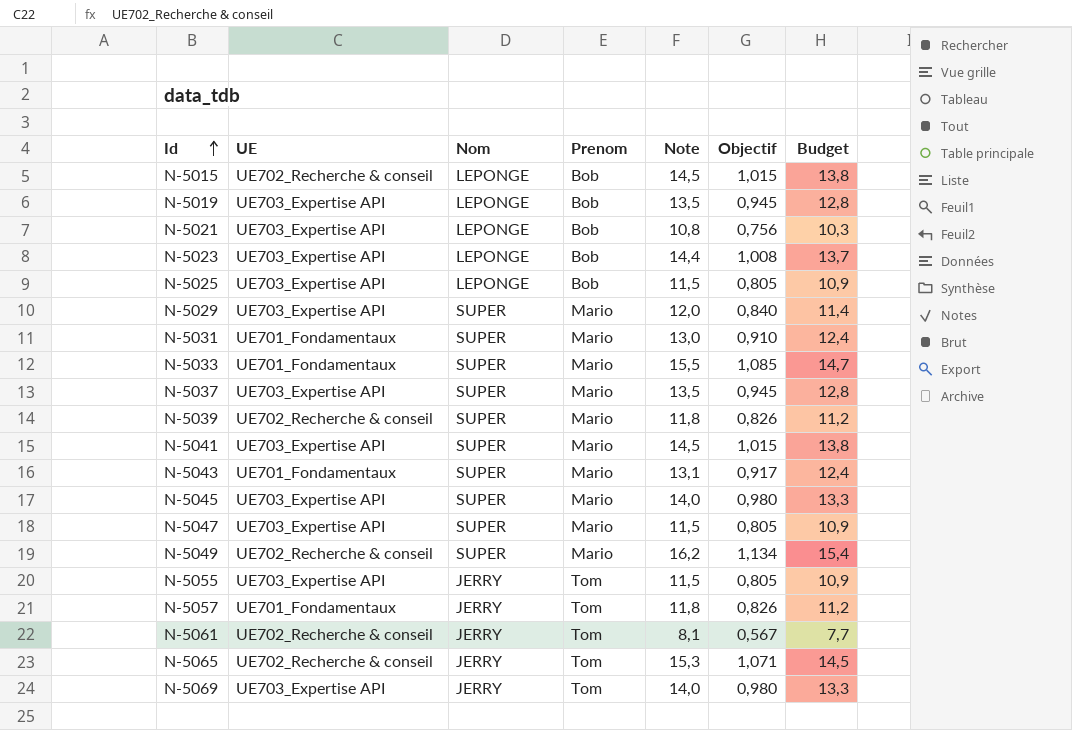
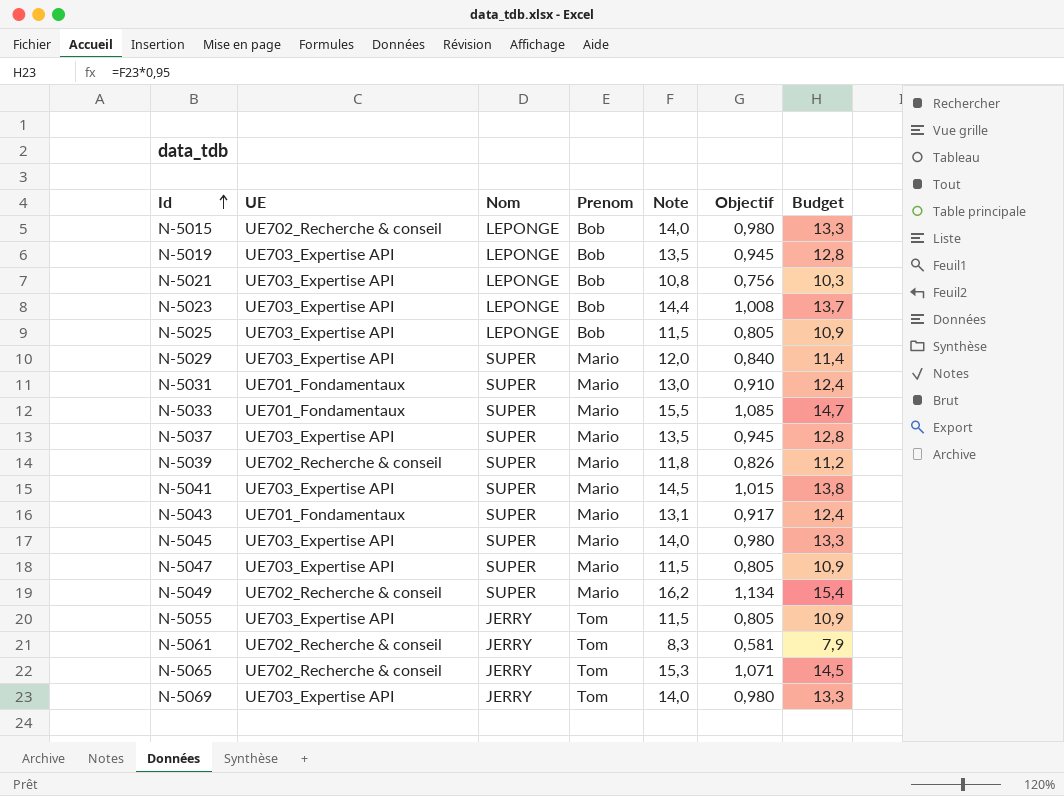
row N-5057: UE701_Fondamentaux | JERRY | Tom | 11,8 | 0,826 | 11,2 -> none
N-5015 | Note: 14,5 -> 14,0
N-5015 | Objectif: 1,015 -> 0,980
N-5015 | Budget: 13,8 -> 13,3
N-5061 | Note: 8,1 -> 8,3
N-5061 | Objectif: 0,567 -> 0,581
N-5061 | Budget: 7,7 -> 7,9

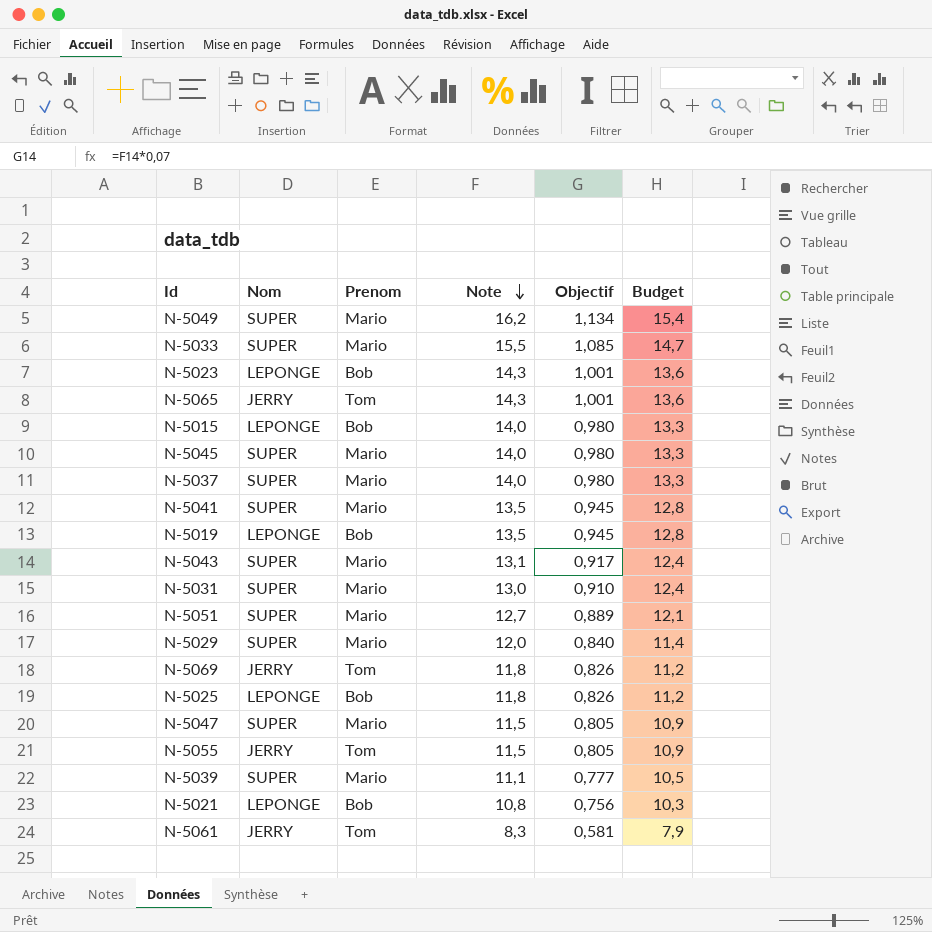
row order: Id ascending -> Note descending
column UE | position: 2 -> none
N-5023 | Note: 14,4 -> 14,3
N-5023 | Objectif: 1,008 -> 1,001
N-5023 | Budget: 13,7 -> 13,6
N-5065 | Note: 15,3 -> 14,3
N-5065 | Objectif: 1,071 -> 1,001
N-5065 | Budget: 14,5 -> 13,6
N-5037 | Note: 13,5 -> 14,0
N-5037 | Objectif: 0,945 -> 0,980
N-5037 | Budget: 12,8 -> 13,3
N-5041 | Note: 14,5 -> 13,5
N-5041 | Objectif: 1,015 -> 0,945
N-5041 | Budget: 13,8 -> 12,8
row N-5051: none -> SUPER | Mario | 12,7 | 0,889 | 12,1
N-5069 | Note: 14,0 -> 11,8
N-5069 | Objectif: 0,980 -> 0,826
N-5069 | Budget: 13,3 -> 11,2
N-5025 | Note: 11,5 -> 11,8
N-5025 | Objectif: 0,805 -> 0,826
N-5025 | Budget: 10,9 -> 11,2
N-5039 | Note: 11,8 -> 11,1
N-5039 | Objectif: 0,826 -> 0,777
N-5039 | Budget: 11,2 -> 10,5

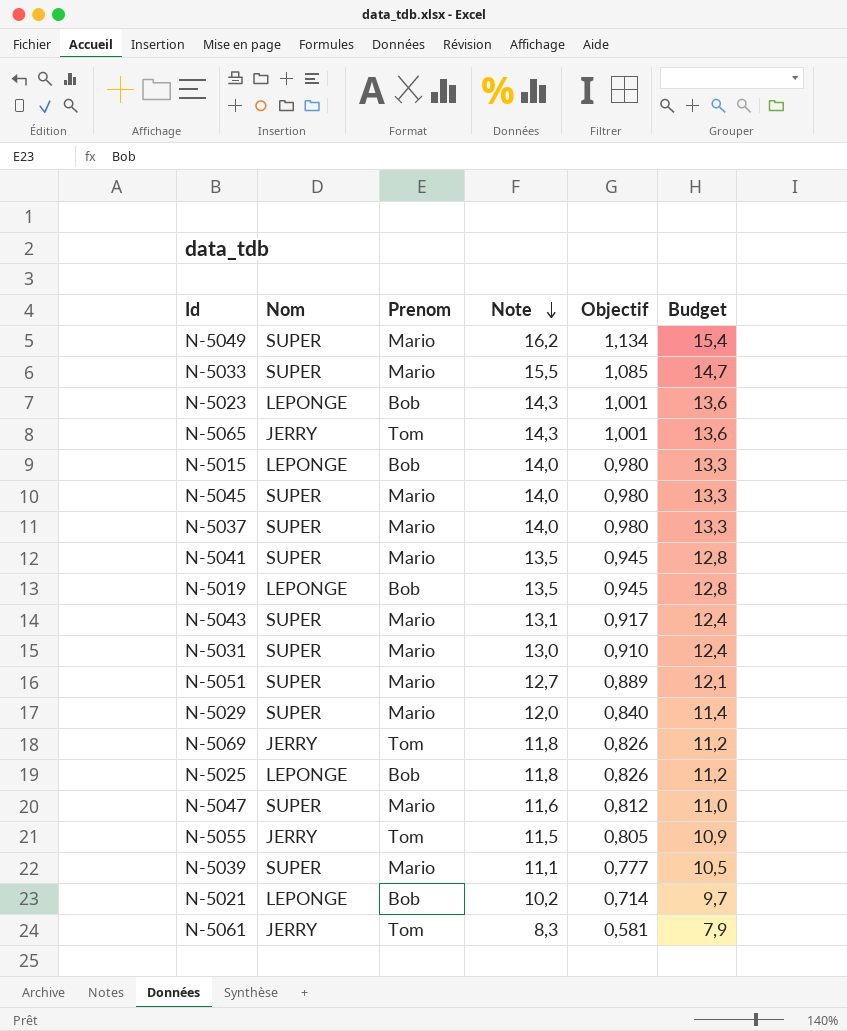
N-5047 | Note: 11,5 -> 11,6
N-5047 | Objectif: 0,805 -> 0,812
N-5047 | Budget: 10,9 -> 11,0
N-5021 | Note: 10,8 -> 10,2
N-5021 | Objectif: 0,756 -> 0,714
N-5021 | Budget: 10,3 -> 9,7

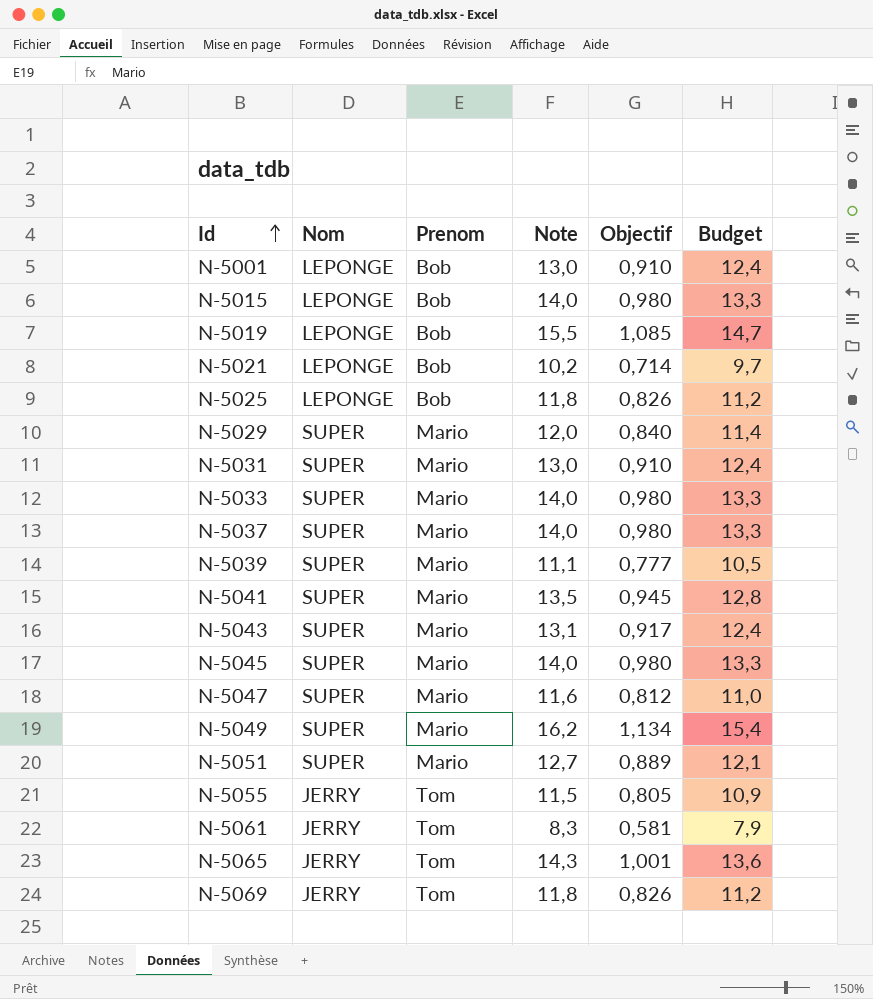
row order: Note descending -> Id ascending
row N-5023: LEPONGE | Bob | 14,3 | 1,001 | 13,6 -> none
row N-5001: none -> LEPONGE | Bob | 13,0 | 0,910 | 12,4
N-5019 | Note: 13,5 -> 15,5
N-5019 | Objectif: 0,945 -> 1,085
N-5019 | Budget: 12,8 -> 14,7
N-5033 | Note: 15,5 -> 14,0
N-5033 | Objectif: 1,085 -> 0,980
N-5033 | Budget: 14,7 -> 13,3

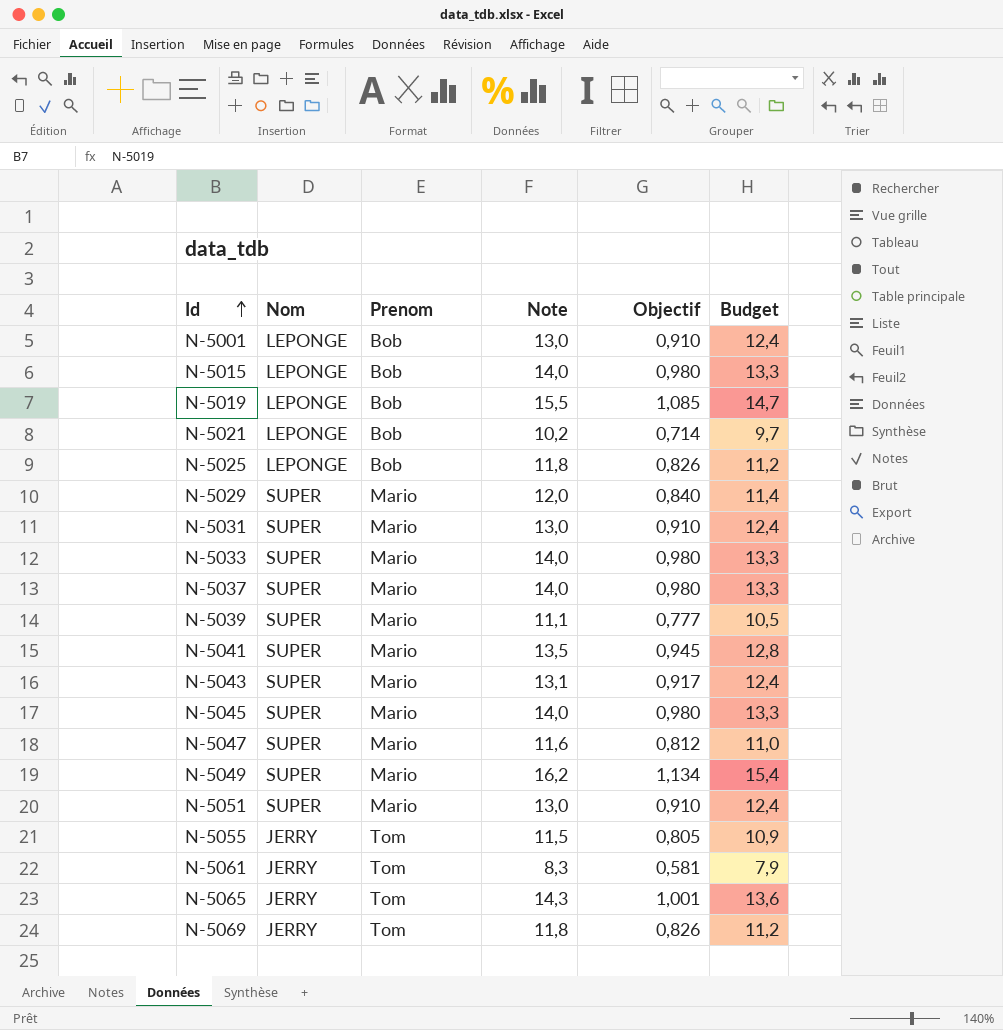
N-5051 | Note: 12,7 -> 13,0
N-5051 | Objectif: 0,889 -> 0,910
N-5051 | Budget: 12,1 -> 12,4

